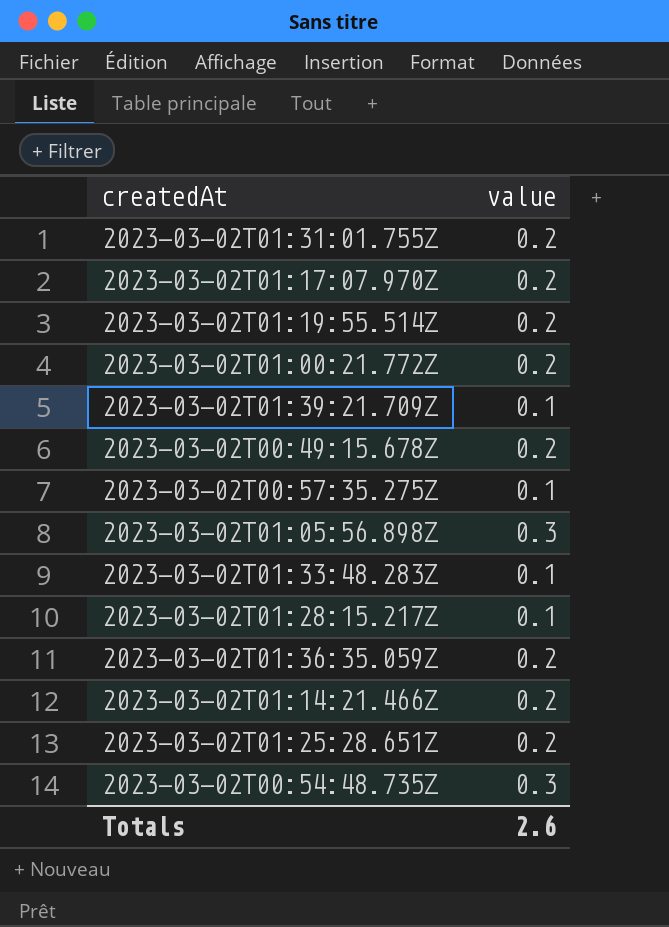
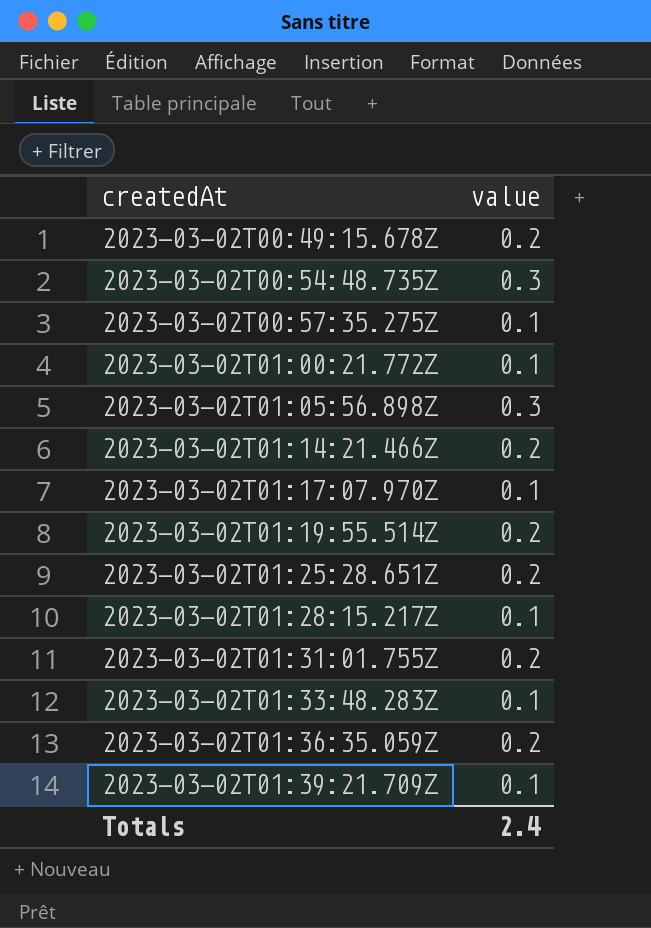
row order: none -> createdAt ascending
2023-03-02T01:00:21.772Z | value: 0.2 -> 0.1
2023-03-02T01:17:07.970Z | value: 0.2 -> 0.1
Totals | value: 2.6 -> 2.4

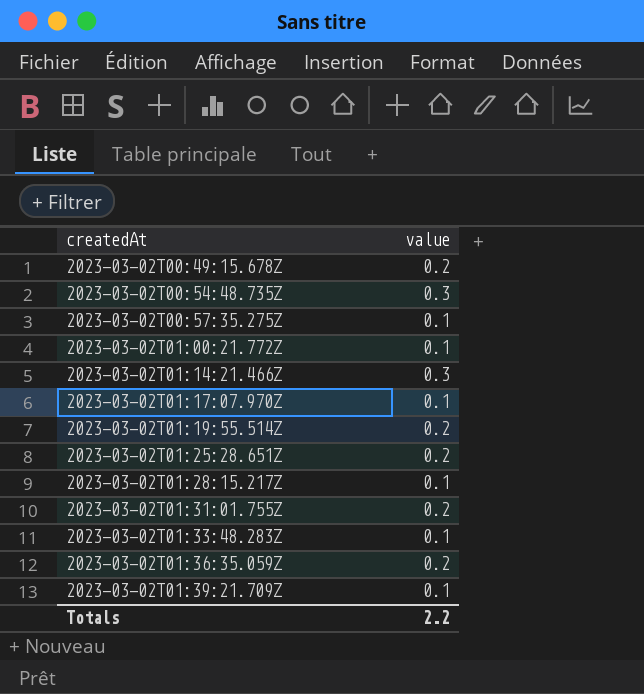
row 2023-03-02T01:05:56.898Z: 0.3 -> none
2023-03-02T01:14:21.466Z | value: 0.2 -> 0.3
Totals | value: 2.4 -> 2.2

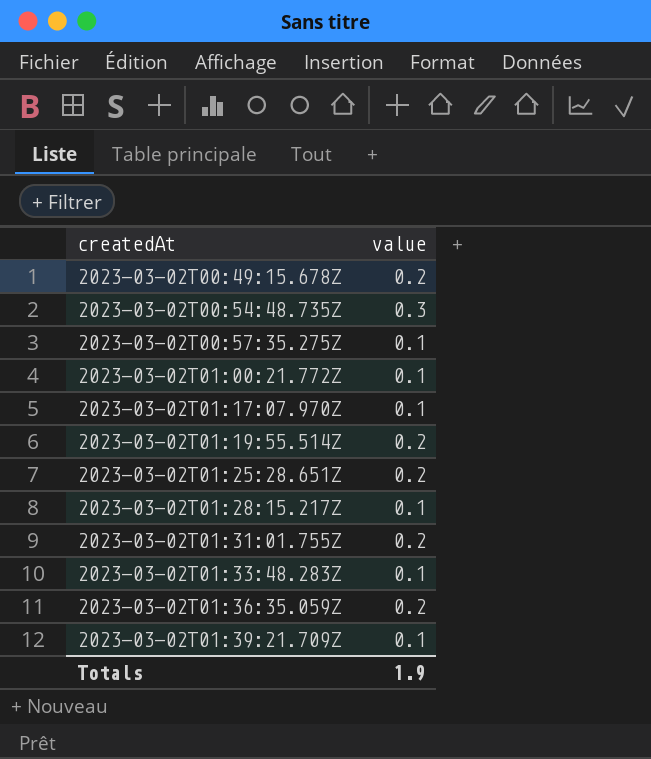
row 2023-03-02T01:14:21.466Z: 0.3 -> none
Totals | value: 2.2 -> 1.9

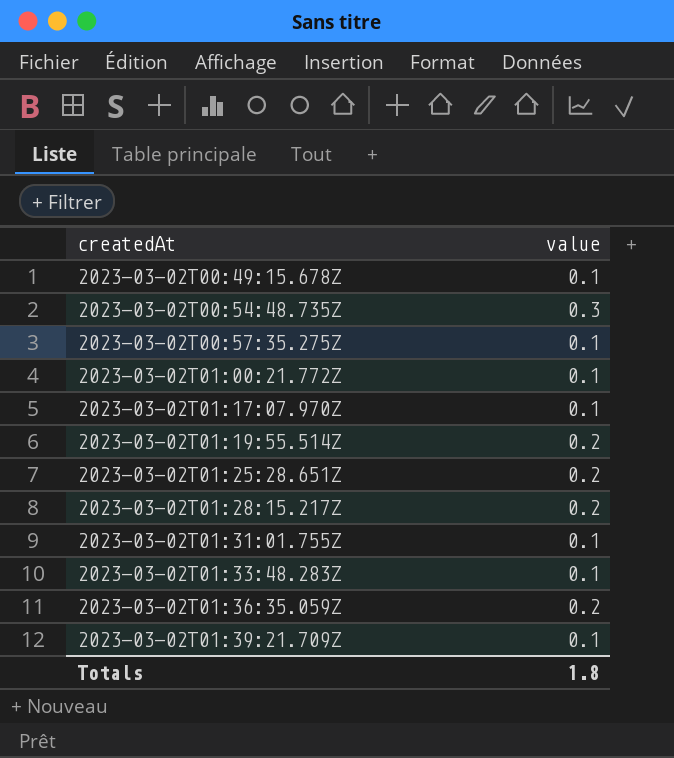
2023-03-02T00:49:15.678Z | value: 0.2 -> 0.1
2023-03-02T01:28:15.217Z | value: 0.1 -> 0.2
2023-03-02T01:31:01.755Z | value: 0.2 -> 0.1
Totals | value: 1.9 -> 1.8

